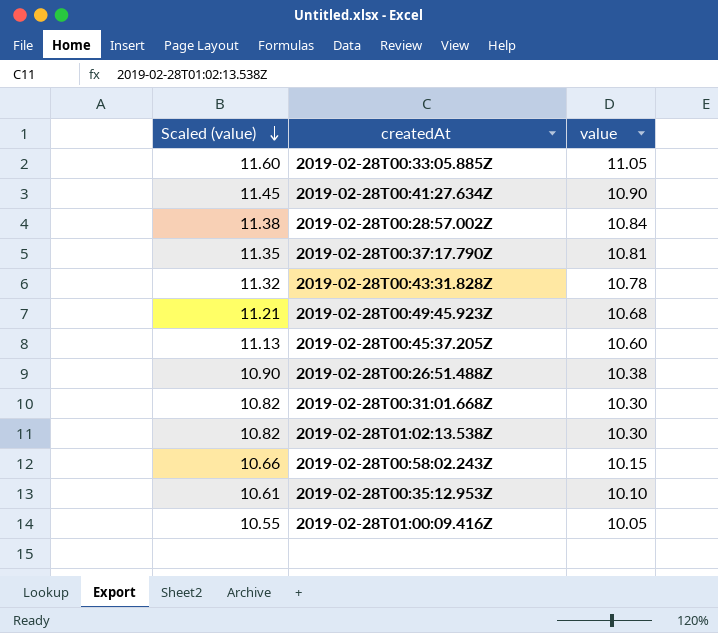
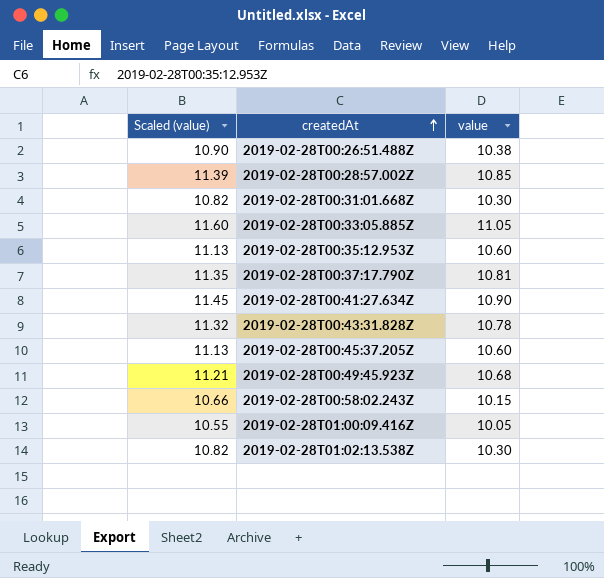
row order: Scaled (value) descending -> createdAt ascending
2019-02-28T00:28:57.002Z | Scaled (value): 11.38 -> 11.39
2019-02-28T00:28:57.002Z | value: 10.84 -> 10.85
2019-02-28T00:35:12.953Z | Scaled (value): 10.61 -> 11.13
2019-02-28T00:35:12.953Z | value: 10.10 -> 10.60

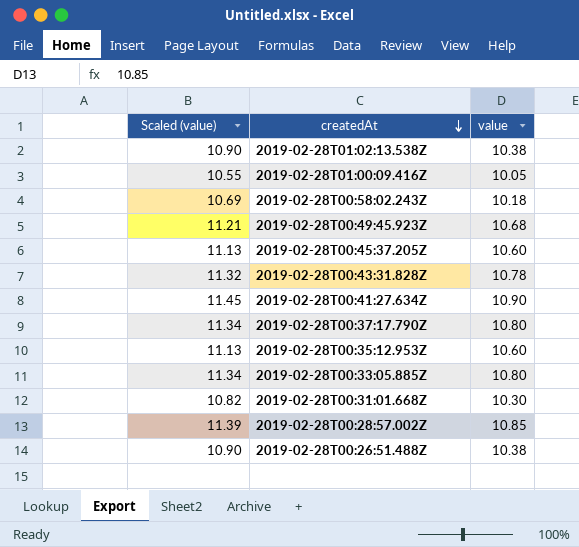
row order: createdAt ascending -> createdAt descending
2019-02-28T01:02:13.538Z | Scaled (value): 10.82 -> 10.90
2019-02-28T01:02:13.538Z | value: 10.30 -> 10.38
2019-02-28T00:58:02.243Z | Scaled (value): 10.66 -> 10.69
2019-02-28T00:58:02.243Z | value: 10.15 -> 10.18
2019-02-28T00:37:17.790Z | Scaled (value): 11.35 -> 11.34
2019-02-28T00:37:17.790Z | value: 10.81 -> 10.80
2019-02-28T00:33:05.885Z | Scaled (value): 11.60 -> 11.34
2019-02-28T00:33:05.885Z | value: 11.05 -> 10.80

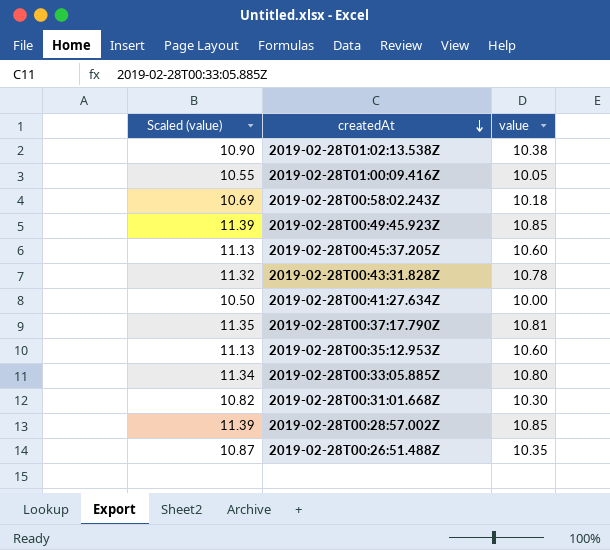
2019-02-28T00:49:45.923Z | Scaled (value): 11.21 -> 11.39
2019-02-28T00:49:45.923Z | value: 10.68 -> 10.85
2019-02-28T00:41:27.634Z | Scaled (value): 11.45 -> 10.50
2019-02-28T00:41:27.634Z | value: 10.90 -> 10.00
2019-02-28T00:37:17.790Z | Scaled (value): 11.34 -> 11.35
2019-02-28T00:37:17.790Z | value: 10.80 -> 10.81
2019-02-28T00:26:51.488Z | Scaled (value): 10.90 -> 10.87
2019-02-28T00:26:51.488Z | value: 10.38 -> 10.35

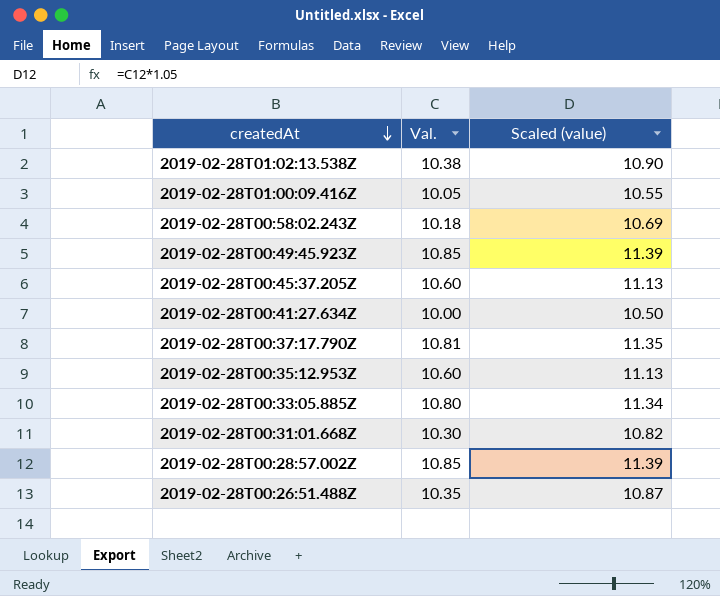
column name: value -> Val.
column Scaled (value) | position: 1 -> 3
row 2019-02-28T00:43:31.828Z: 11.32 | 10.78 -> none

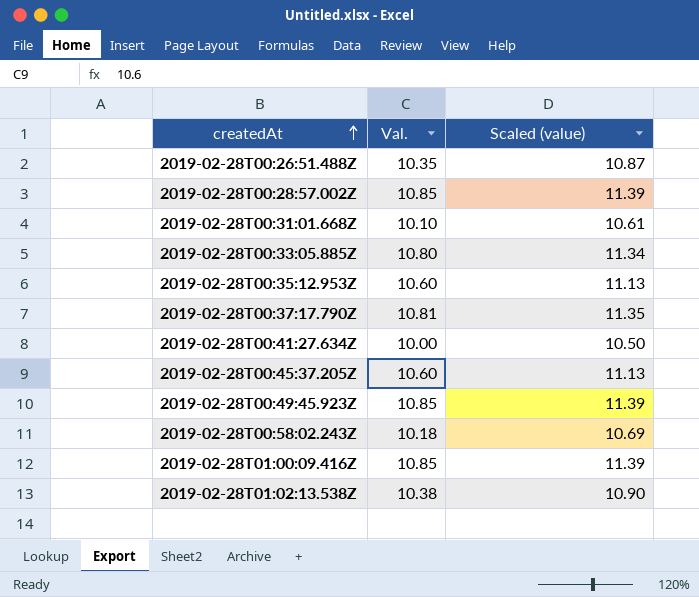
row order: createdAt descending -> createdAt ascending
2019-02-28T00:31:01.668Z | Val.: 10.30 -> 10.10
2019-02-28T00:31:01.668Z | Scaled (value): 10.82 -> 10.61
2019-02-28T01:00:09.416Z | Val.: 10.05 -> 10.85
2019-02-28T01:00:09.416Z | Scaled (value): 10.55 -> 11.39

